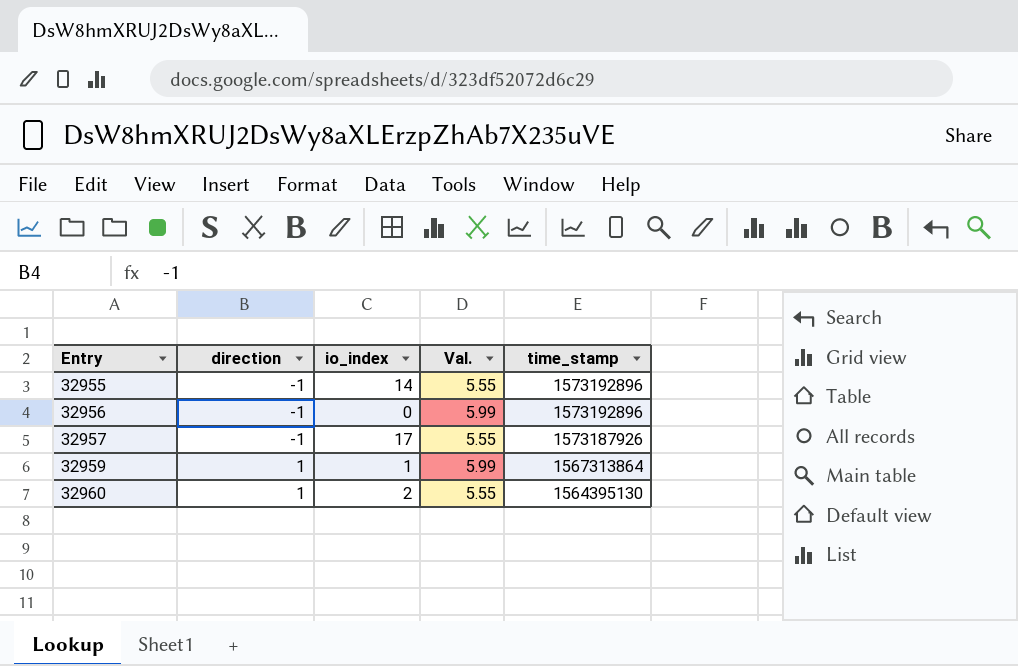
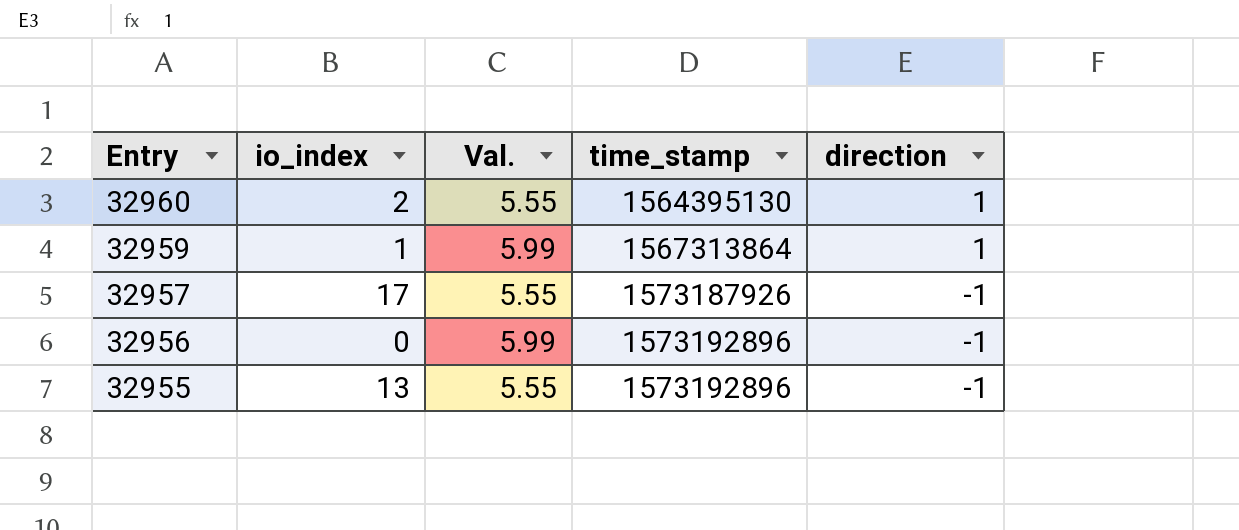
row order: Entry ascending -> Entry descending
column direction | position: 2 -> 5
32955 | io_index: 14 -> 13

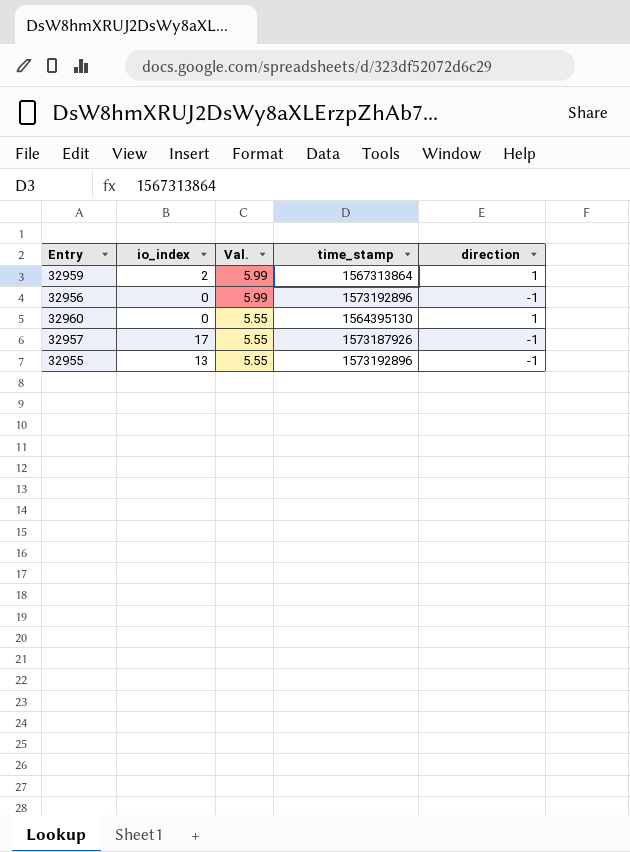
row order: Entry descending -> Val. descending
32959 | io_index: 1 -> 2
32960 | io_index: 2 -> 0

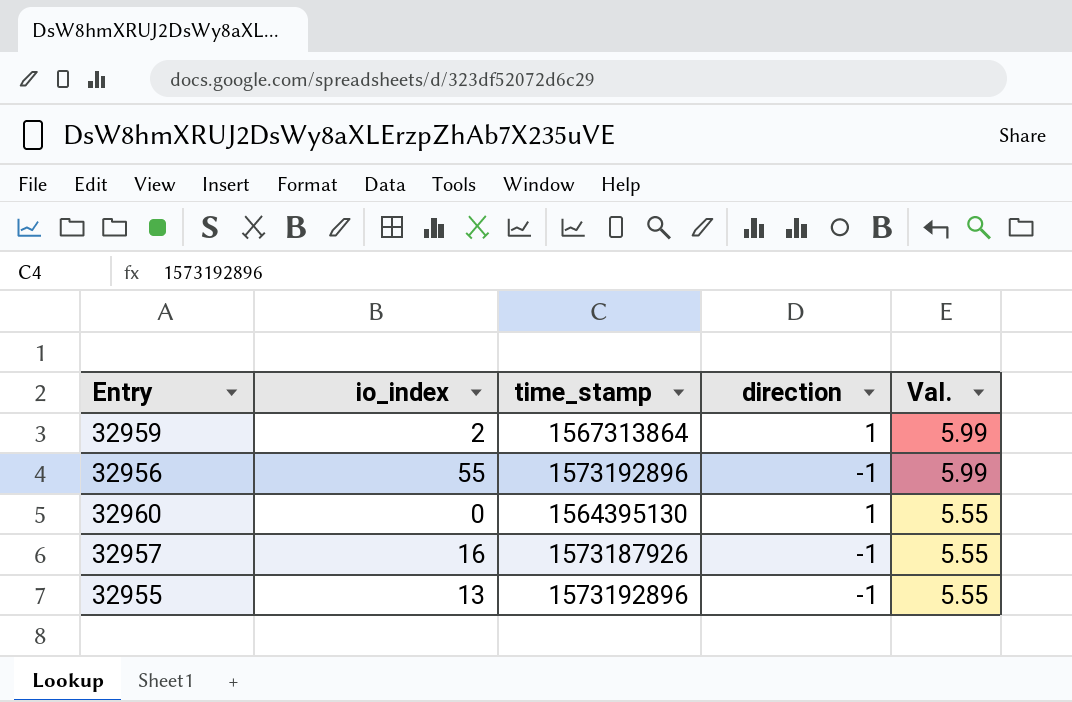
column Val. | position: 3 -> 5
32956 | io_index: 0 -> 55
32957 | io_index: 17 -> 16

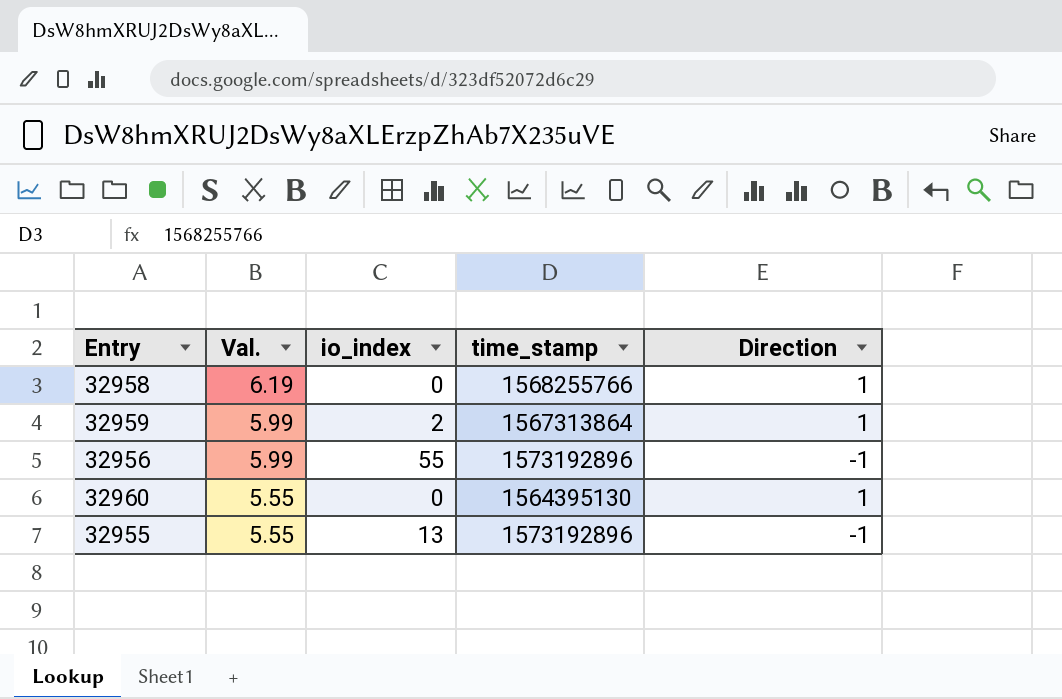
column Val. | position: 5 -> 2
column name: direction -> Direction
row 32957: 16 | 1573187926 | -1 | 5.55 -> none
row 32958: none -> 6.19 | 0 | 1568255766 | 1

